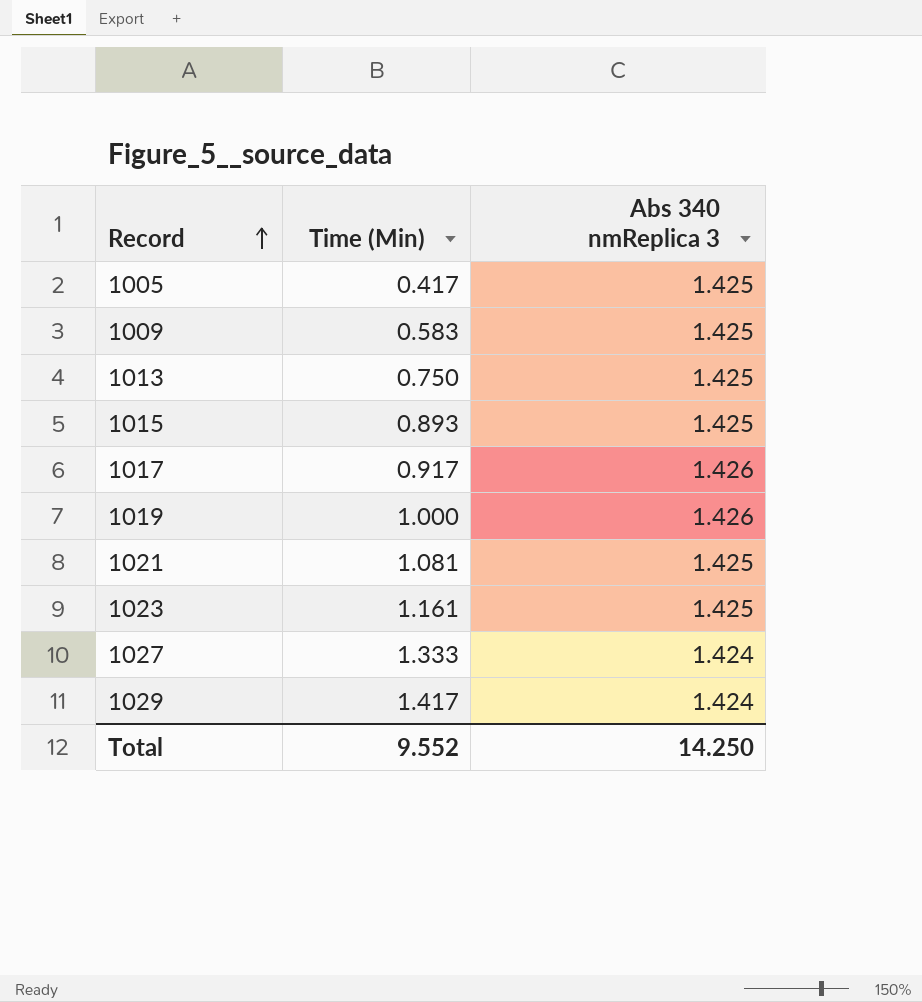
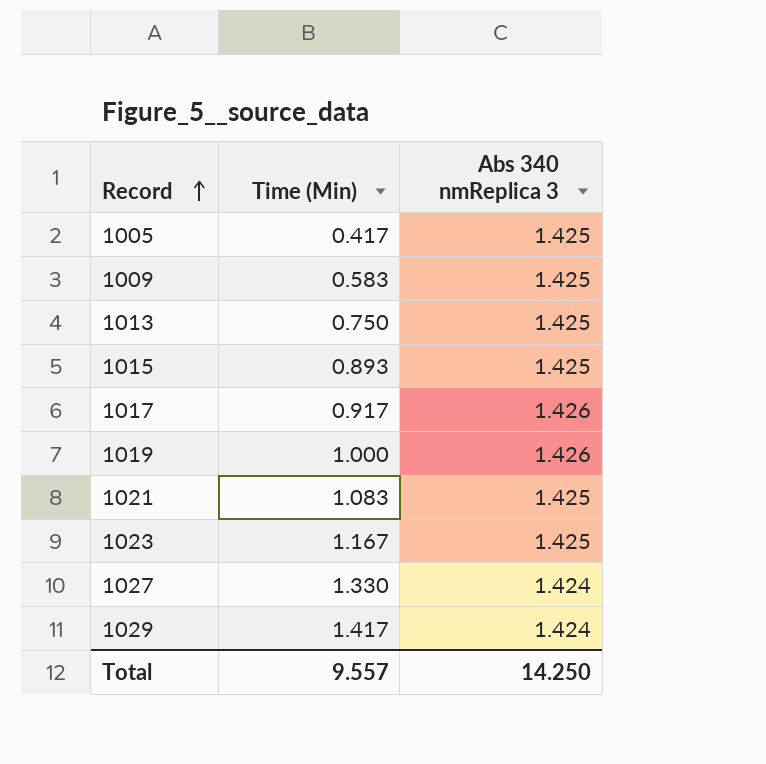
1021 | Time (Min): 1.081 -> 1.083
1023 | Time (Min): 1.161 -> 1.167
1027 | Time (Min): 1.333 -> 1.330
Total | Time (Min): 9.552 -> 9.557

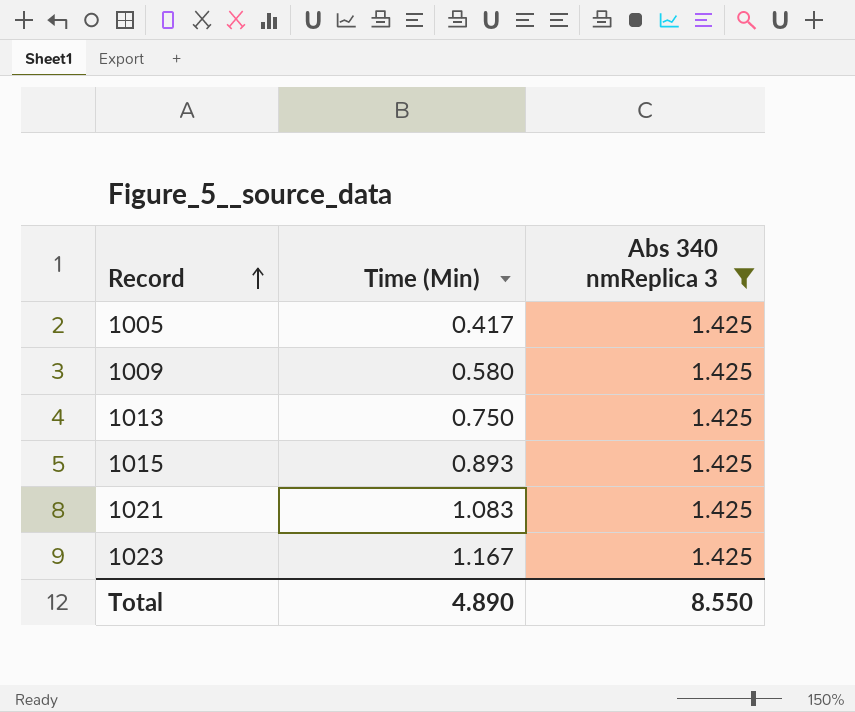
filter: none -> Abs 340 nmReplica 3 = 1.425
1009 | Time (Min): 0.583 -> 0.580
Total | Time (Min): 9.557 -> 4.890
Total | Abs 340 nmReplica 3: 14.250 -> 8.550

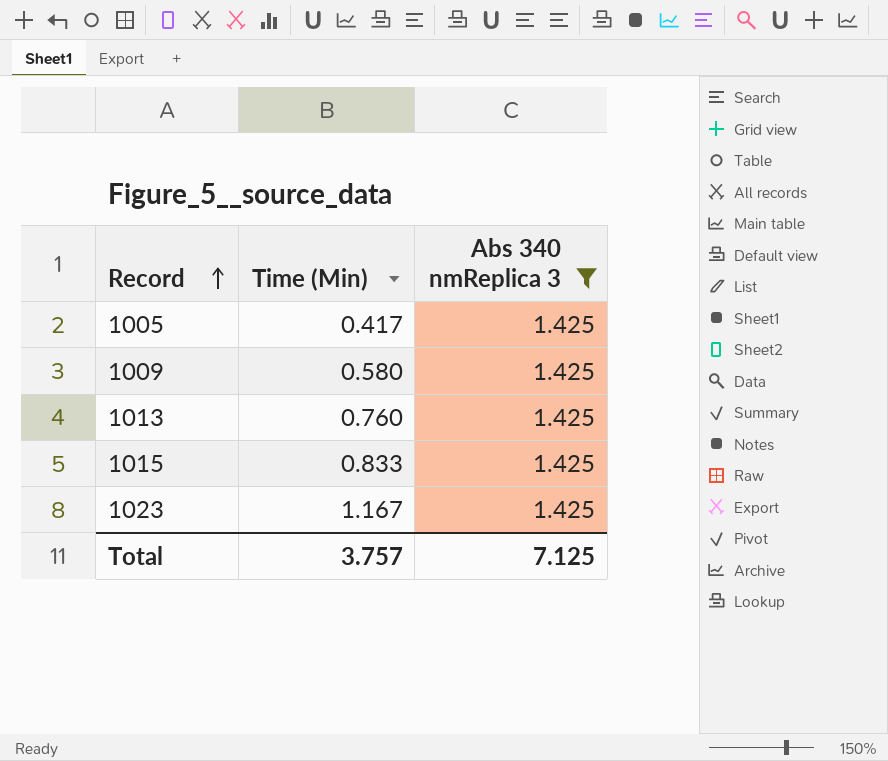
row 1021: 1.083 | 1.425 -> none
1013 | Time (Min): 0.750 -> 0.760
1015 | Time (Min): 0.893 -> 0.833
Total | Time (Min): 4.890 -> 3.757
Total | Abs 340 nmReplica 3: 8.550 -> 7.125

